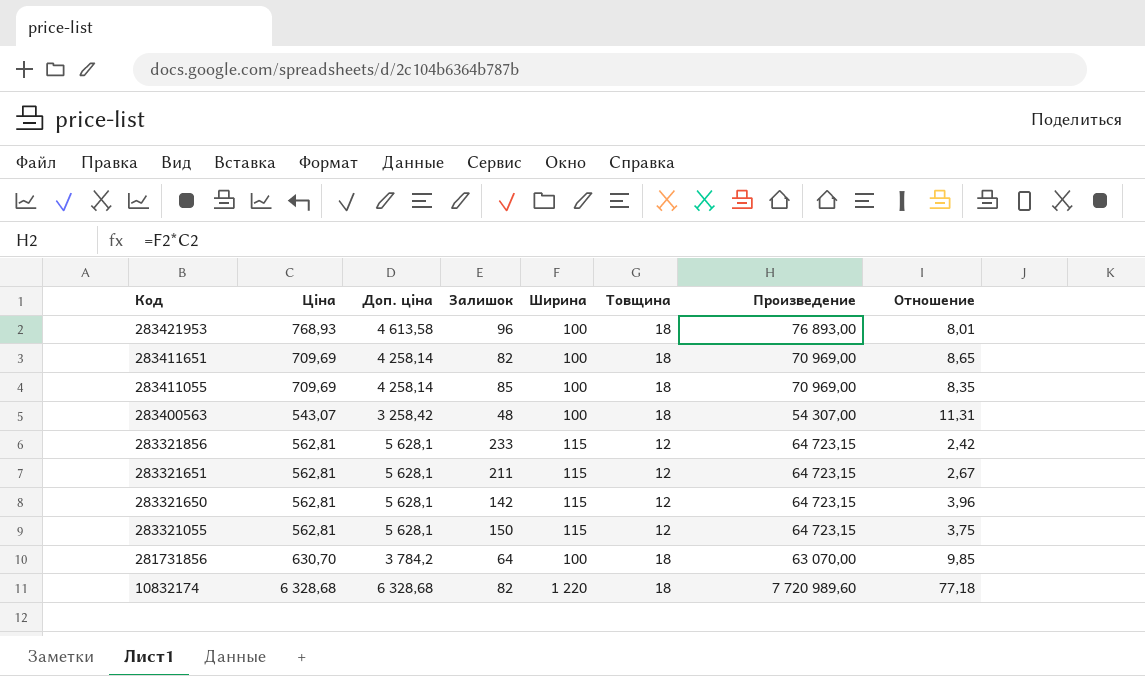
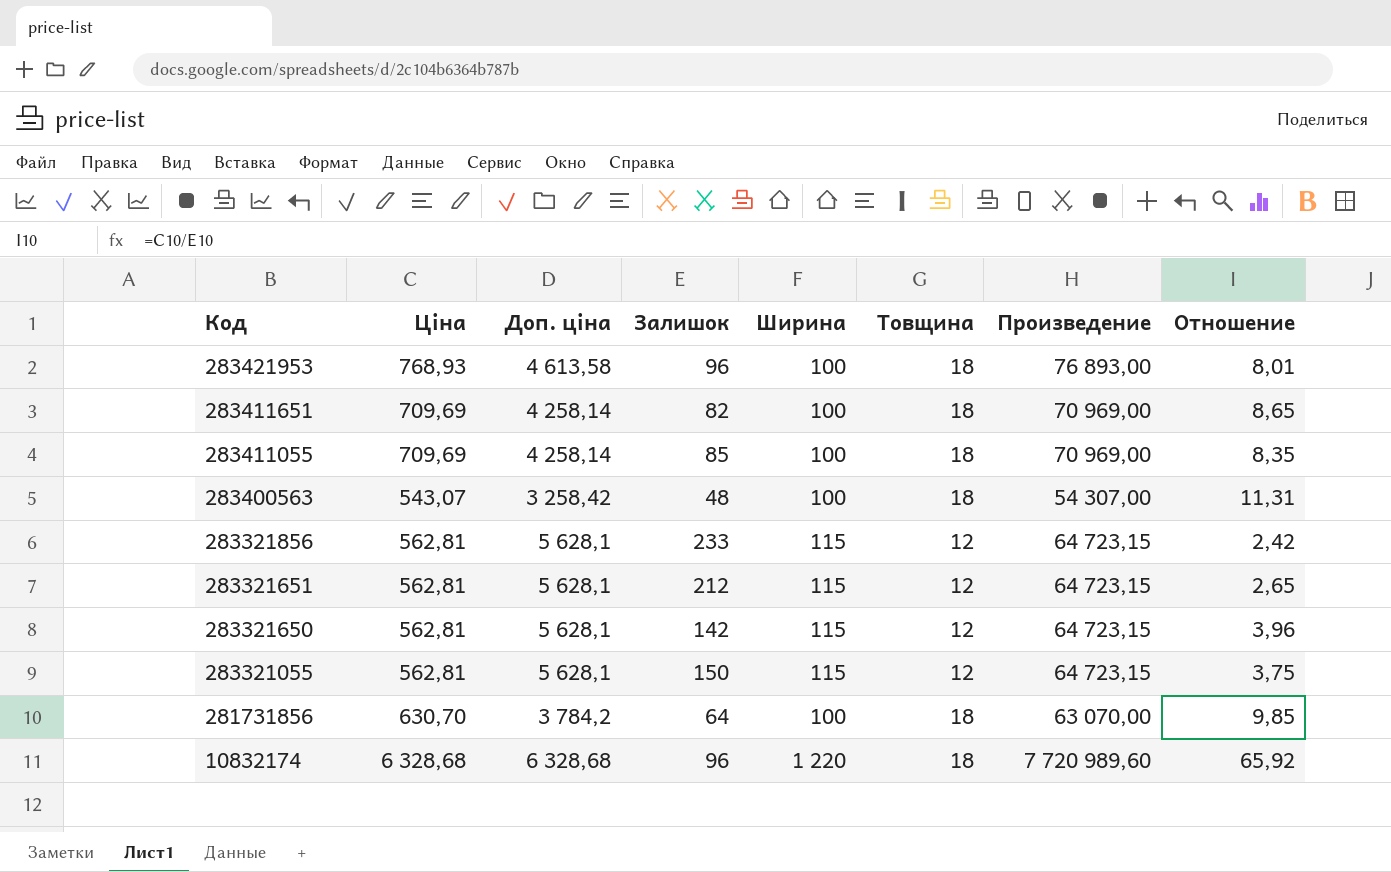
283321651 | Залишок: 211 -> 212
283321651 | Отношение: 2,67 -> 2,65
10832174 | Залишок: 82 -> 96
10832174 | Отношение: 77,18 -> 65,92

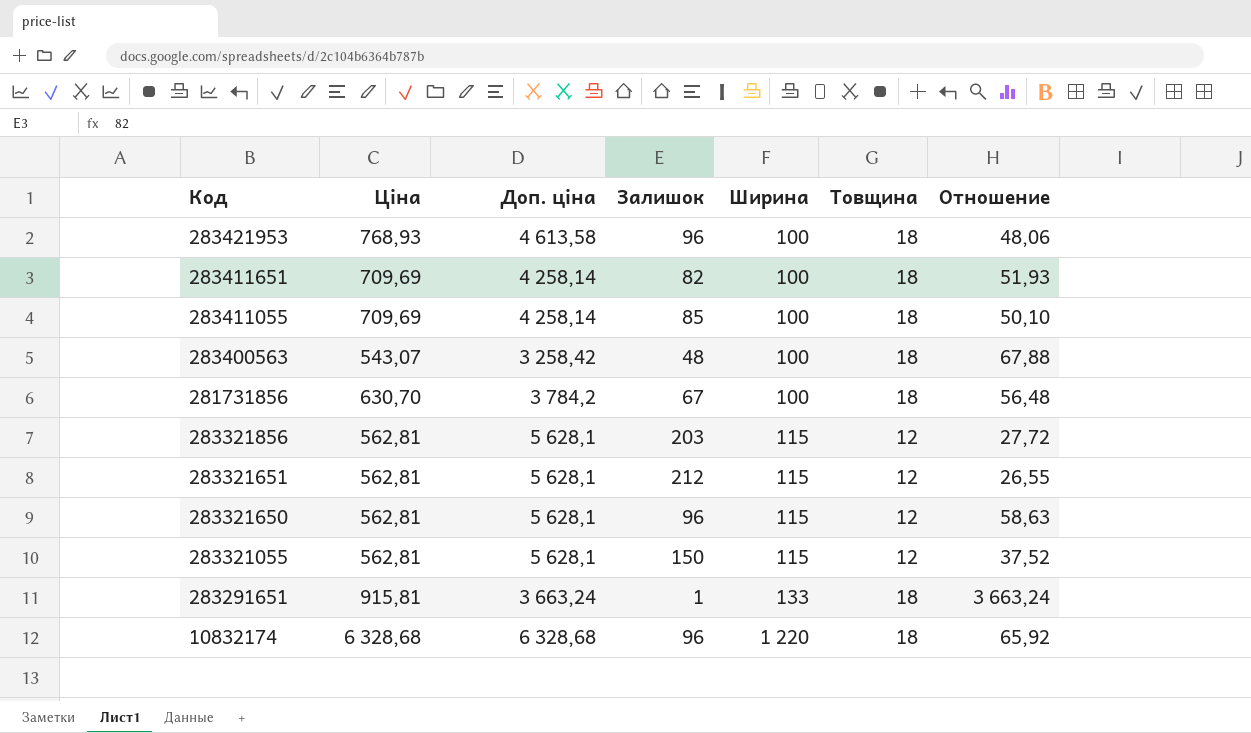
row order: Код descending -> Ширина ascending
column Произведение | formula: [Ціна] * [Ширина] -> none
column Отношение | formula: [Ціна] / [Залишок] -> [Доп. ціна] / [Залишок]
281731856 | Залишок: 64 -> 67
283321856 | Залишок: 233 -> 203
283321650 | Залишок: 142 -> 96
row 283291651: none -> 915,81 | 3 663,24 | 1 | 133 | 18 | 3 663,24

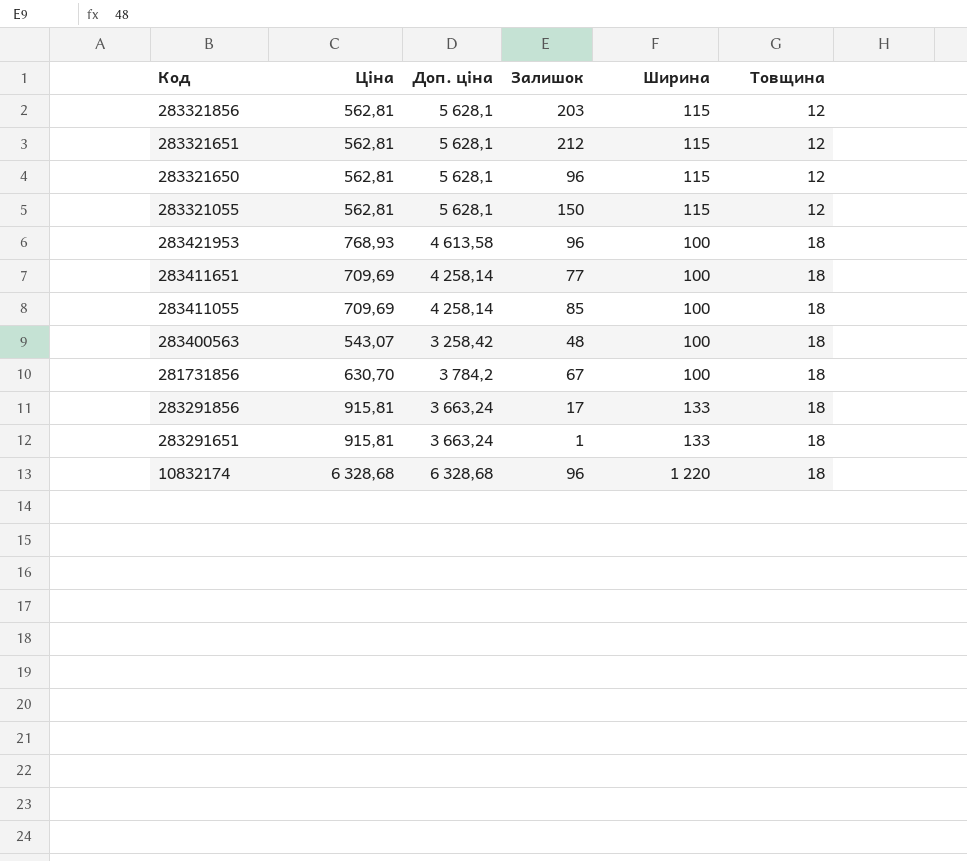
row order: Ширина ascending -> Товщина ascending
column Отношение | formula: [Доп. ціна] / [Залишок] -> none
283411651 | Залишок: 82 -> 77
row 283291856: none -> 915,81 | 3 663,24 | 17 | 133 | 18

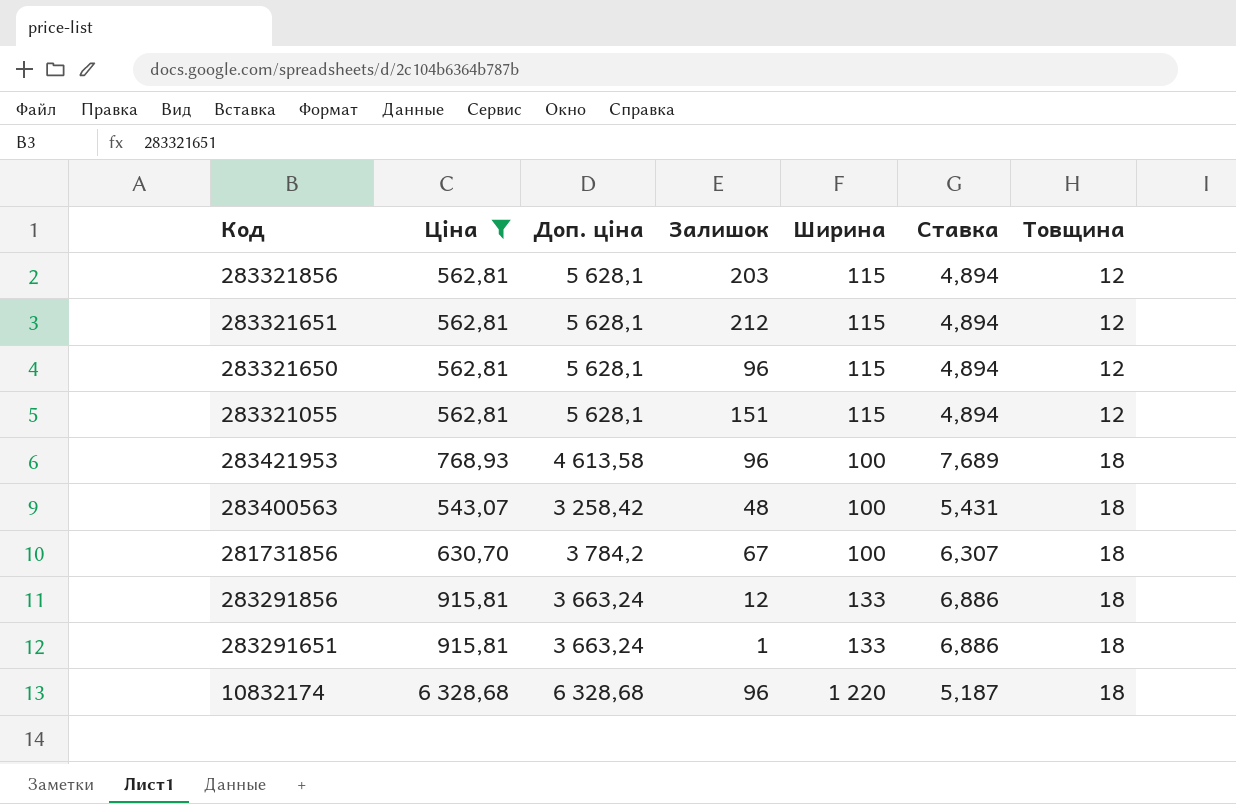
filter: none -> Ціна != 709,69
column Ставка | formula: none -> [Ціна] / [Ширина]
283321055 | Залишок: 150 -> 151
283291856 | Залишок: 17 -> 12

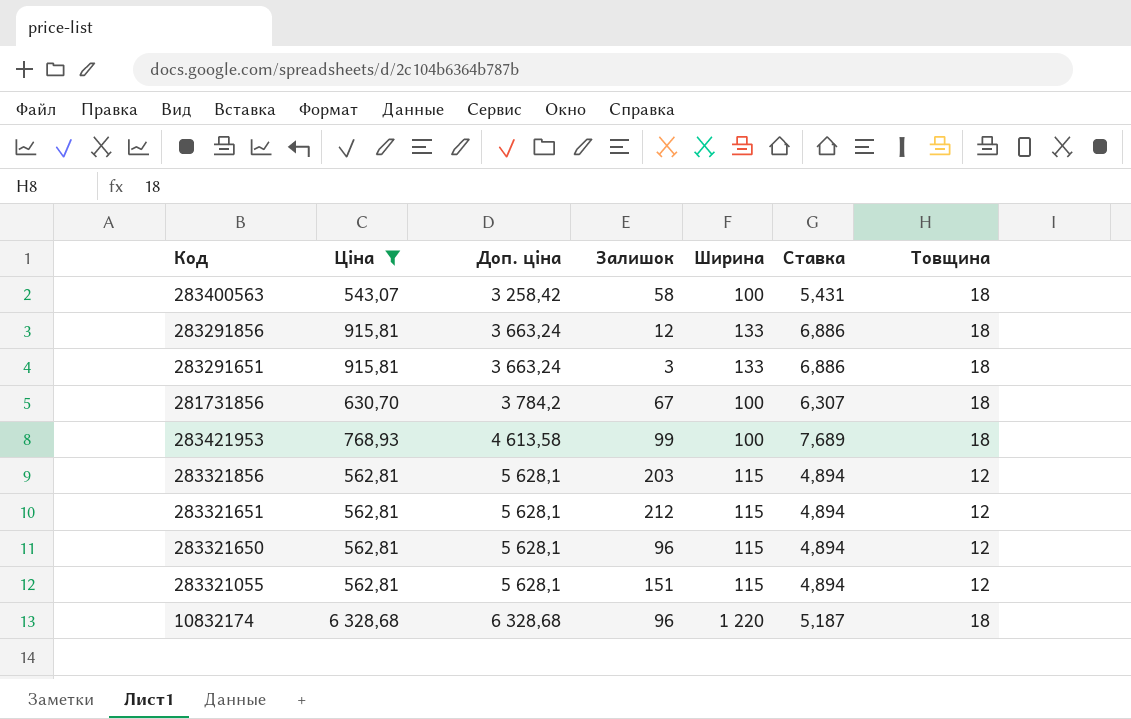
row order: Товщина ascending -> Доп. ціна ascending
283400563 | Залишок: 48 -> 58
283291651 | Залишок: 1 -> 3
283421953 | Залишок: 96 -> 99

